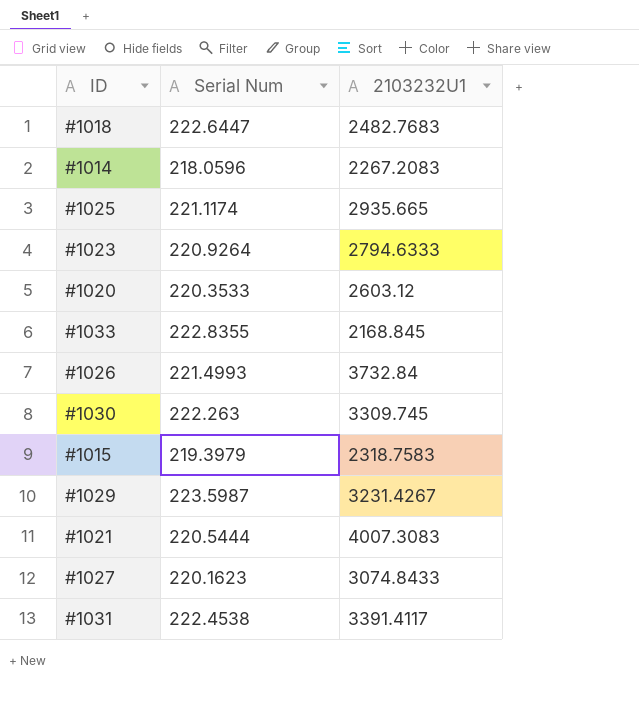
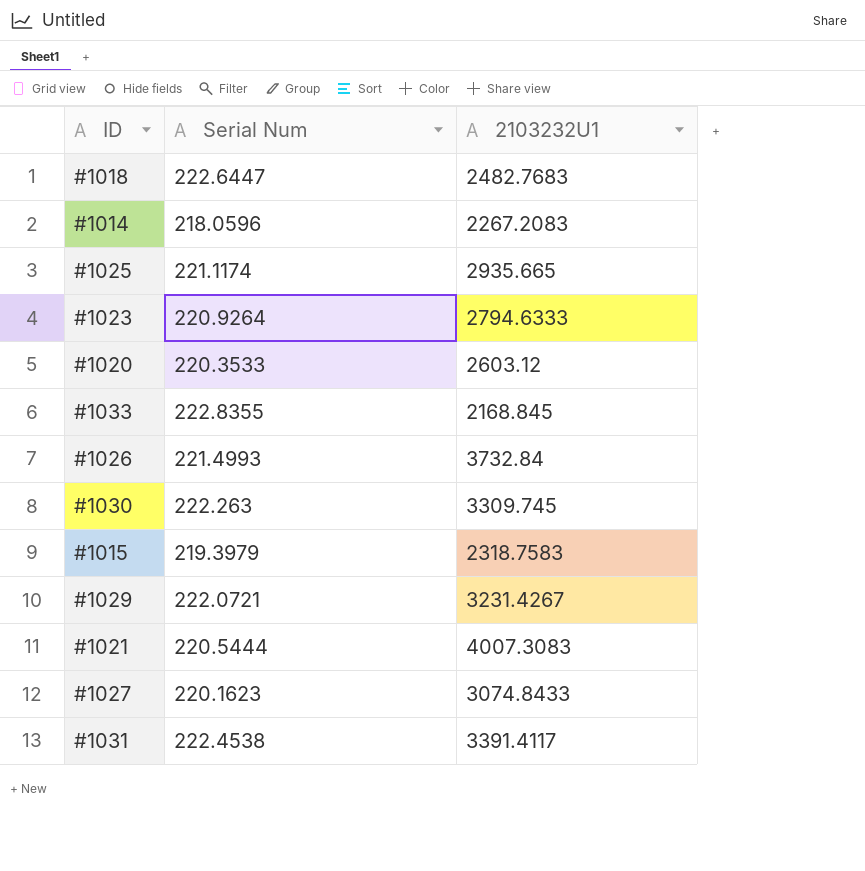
#1029 | Serial Num: 223.5987 -> 222.0721

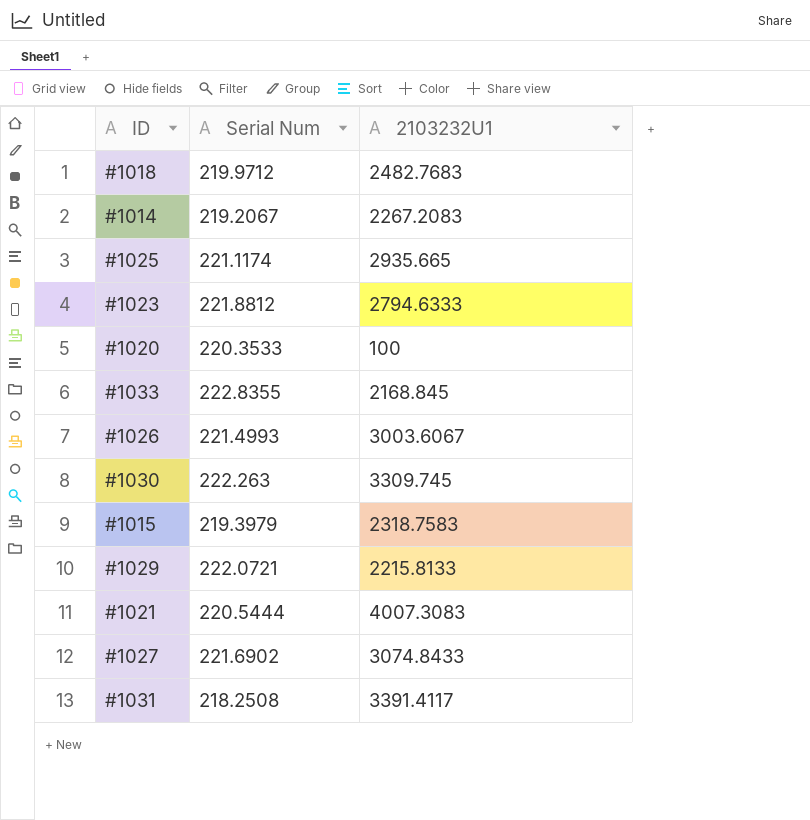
#1018 | Serial Num: 222.6447 -> 219.9712
#1014 | Serial Num: 218.0596 -> 219.2067
#1023 | Serial Num: 220.9264 -> 221.8812
#1020 | 2103232U1: 2603.12 -> 100
#1026 | 2103232U1: 3732.84 -> 3003.6067
#1029 | 2103232U1: 3231.4267 -> 2215.8133
#1027 | Serial Num: 220.1623 -> 221.6902
#1031 | Serial Num: 222.4538 -> 218.2508

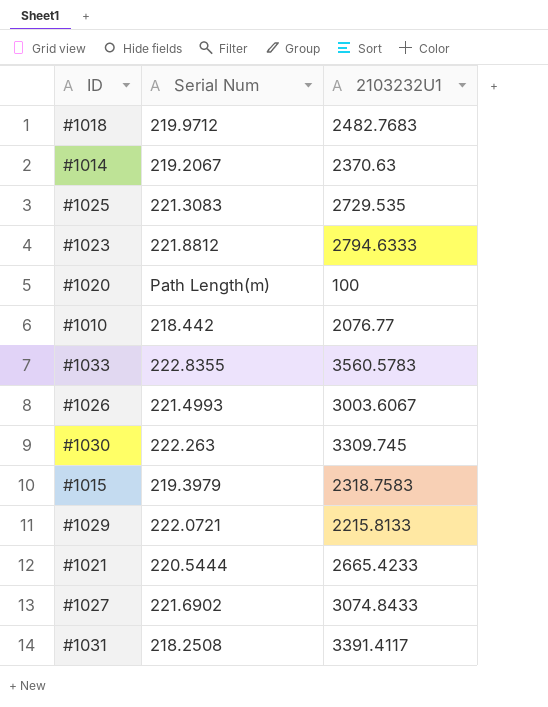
#1014 | 2103232U1: 2267.2083 -> 2370.63
#1025 | Serial Num: 221.1174 -> 221.3083
#1025 | 2103232U1: 2935.665 -> 2729.535
#1020 | Serial Num: 220.3533 -> Path Length(m)
row #1010: none -> 218.442 | 2076.77
#1033 | 2103232U1: 2168.845 -> 3560.5783
#1021 | 2103232U1: 4007.3083 -> 2665.4233

